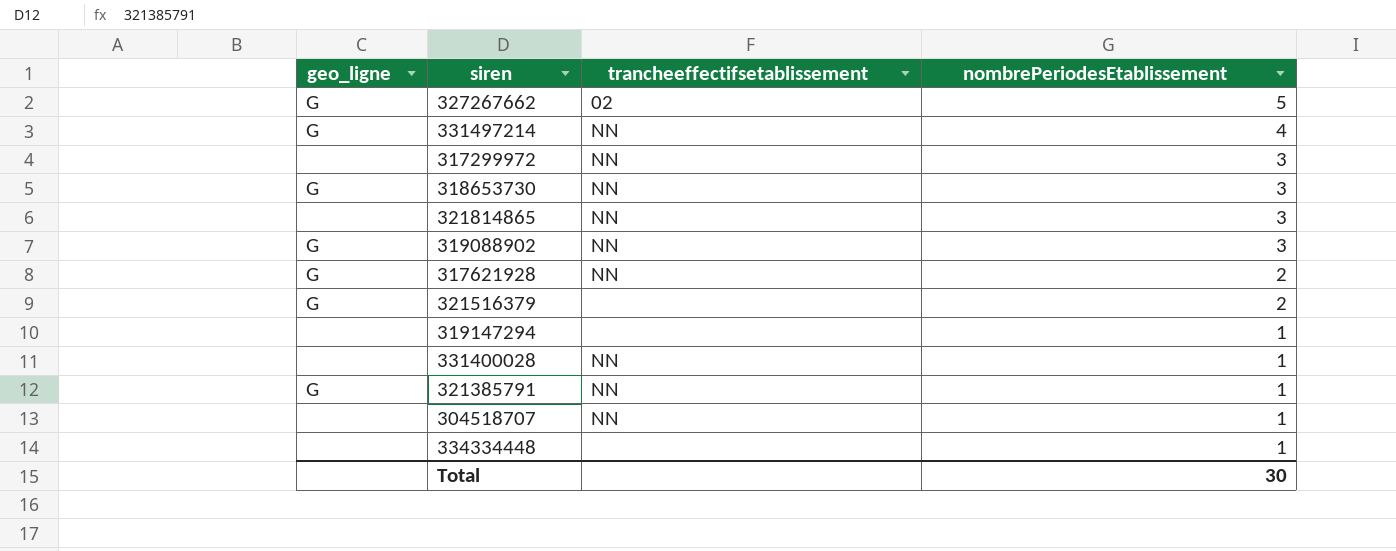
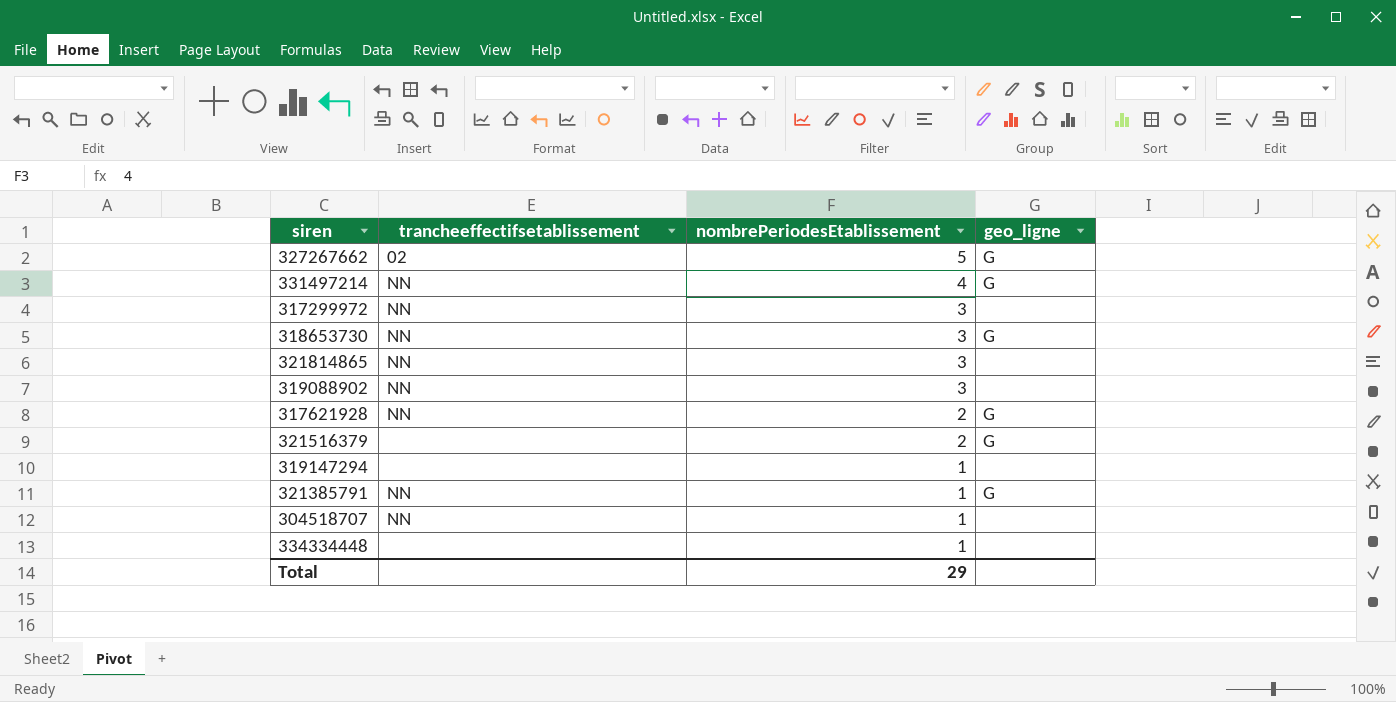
column geo_ligne | position: 1 -> 4
row 331400028: none | NN | 1 -> none
319088902 | geo_ligne: G -> none
Total | nombrePeriodesEtablissement: 30 -> 29

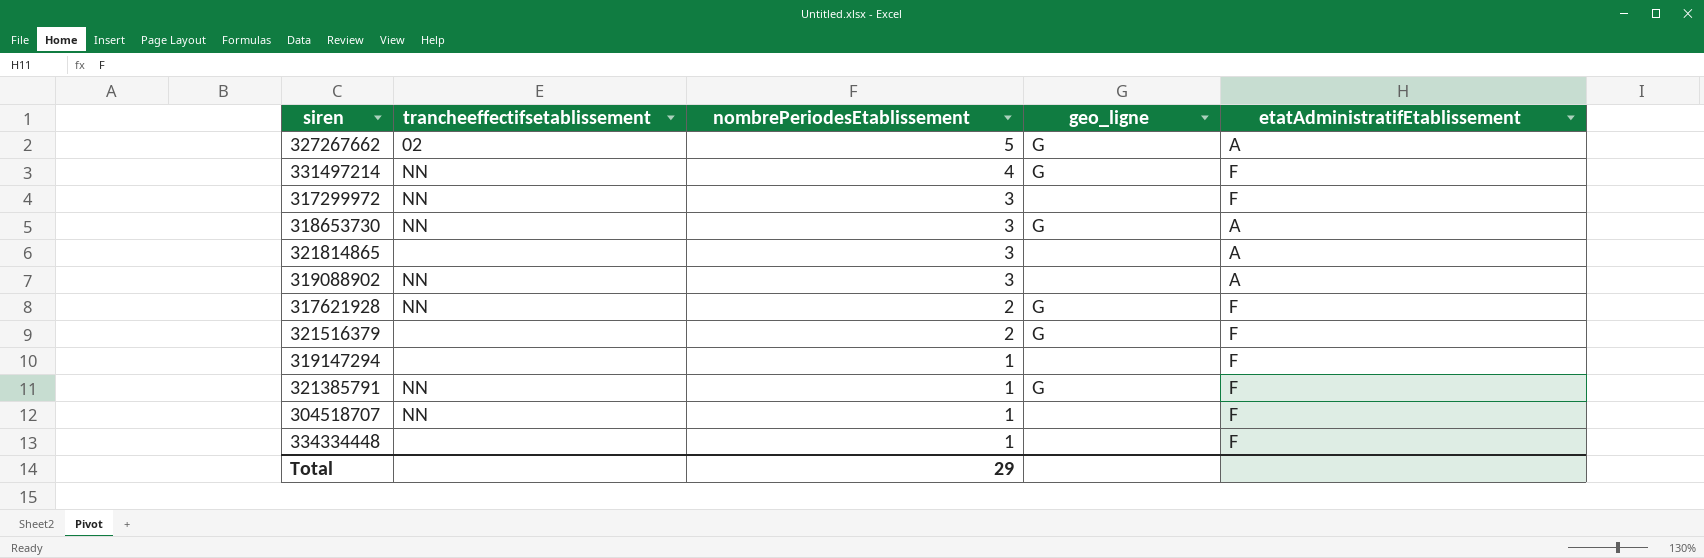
column etatAdministratifEtablissement | position: none -> 5
321814865 | trancheeffectifsetablissement: NN -> none

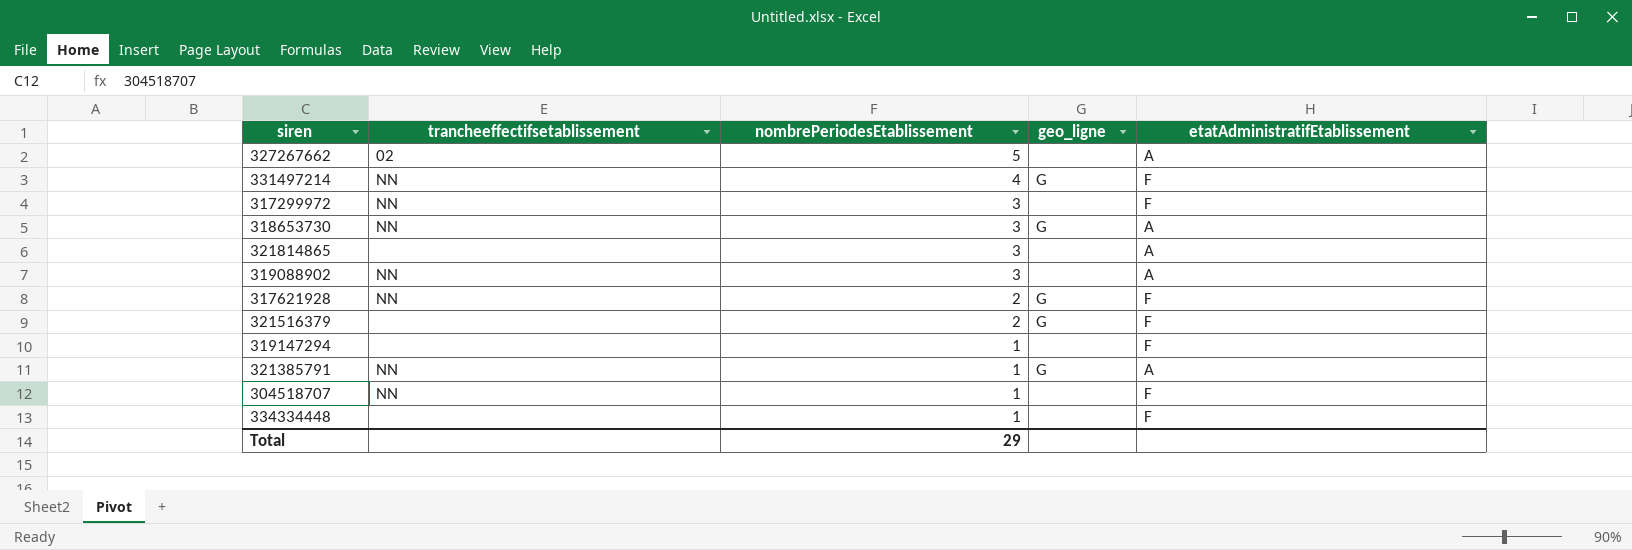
327267662 | geo_ligne: G -> none
321385791 | etatAdministratifEtablissement: F -> A

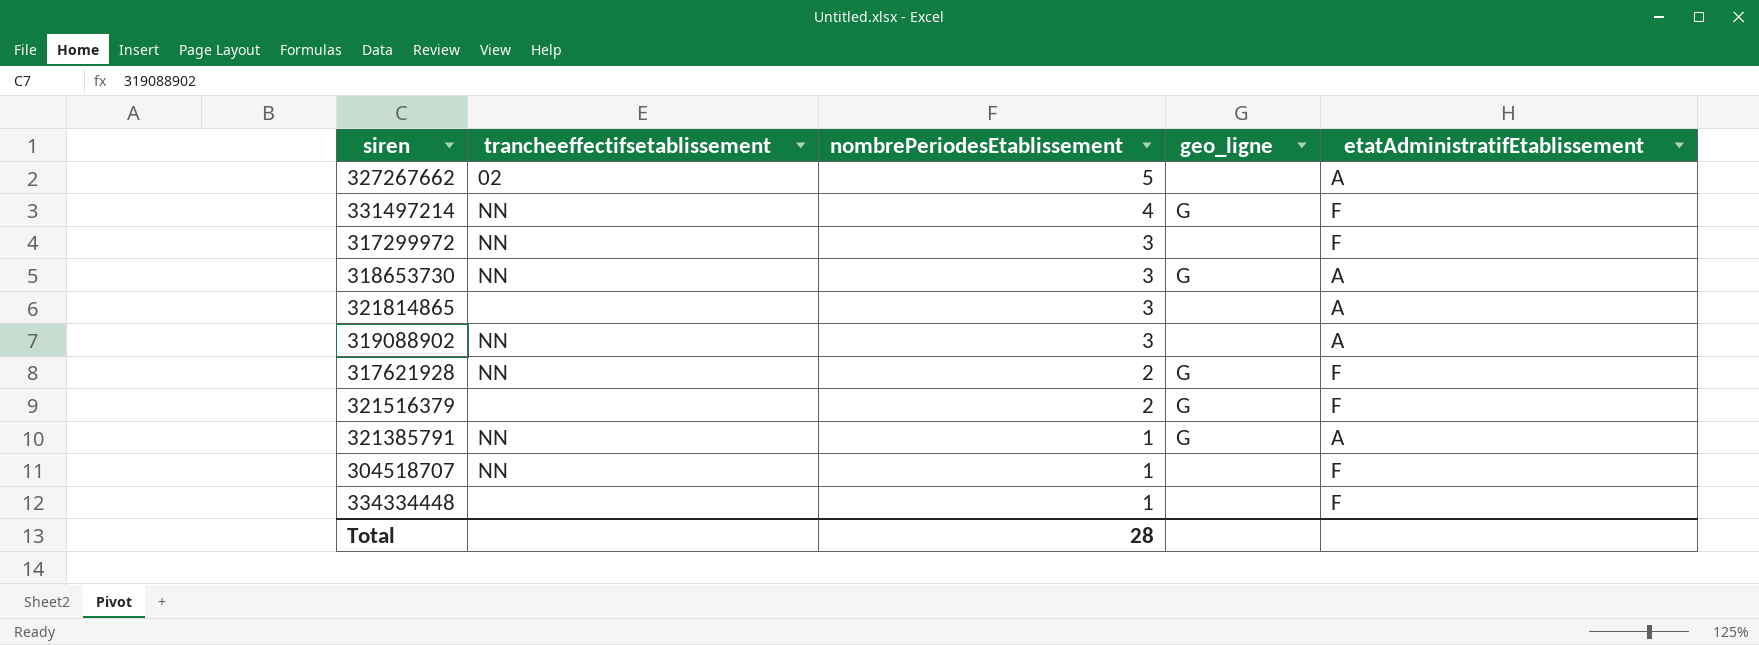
row 319147294: none | 1 | none | F -> none
Total | nombrePeriodesEtablissement: 29 -> 28

